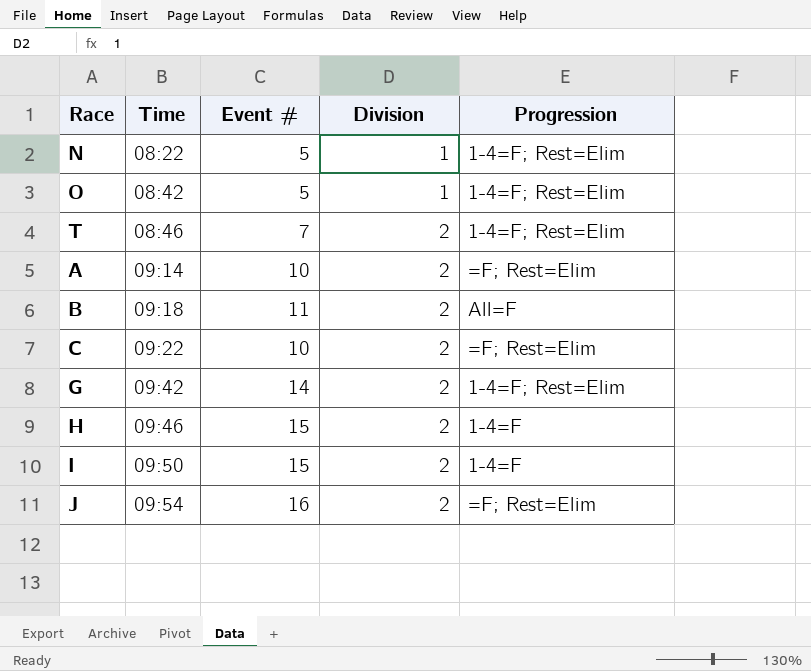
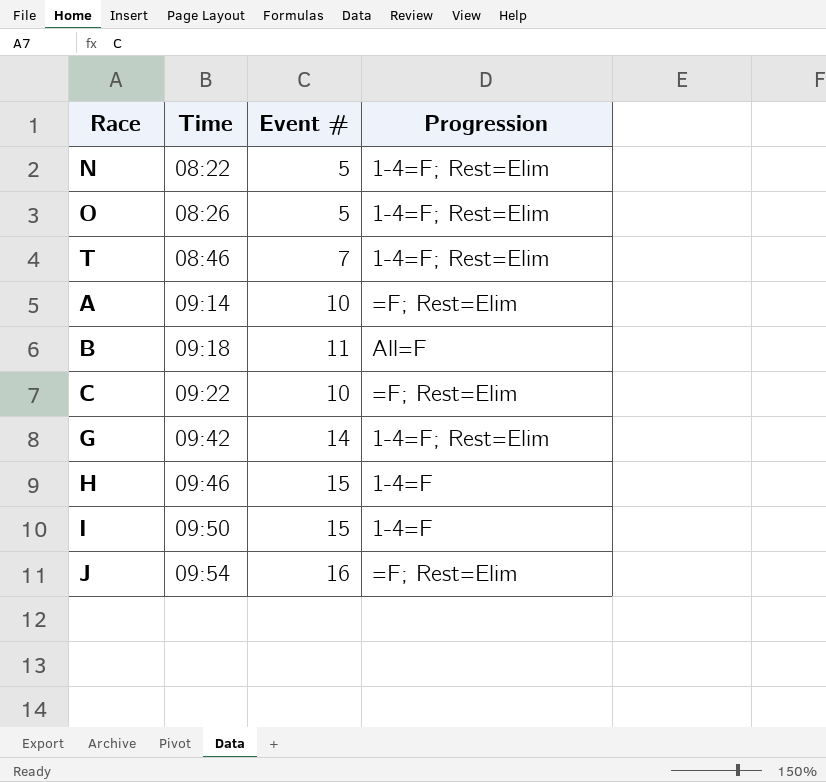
column Division | position: 4 -> none
O | Time: 08:42 -> 08:26

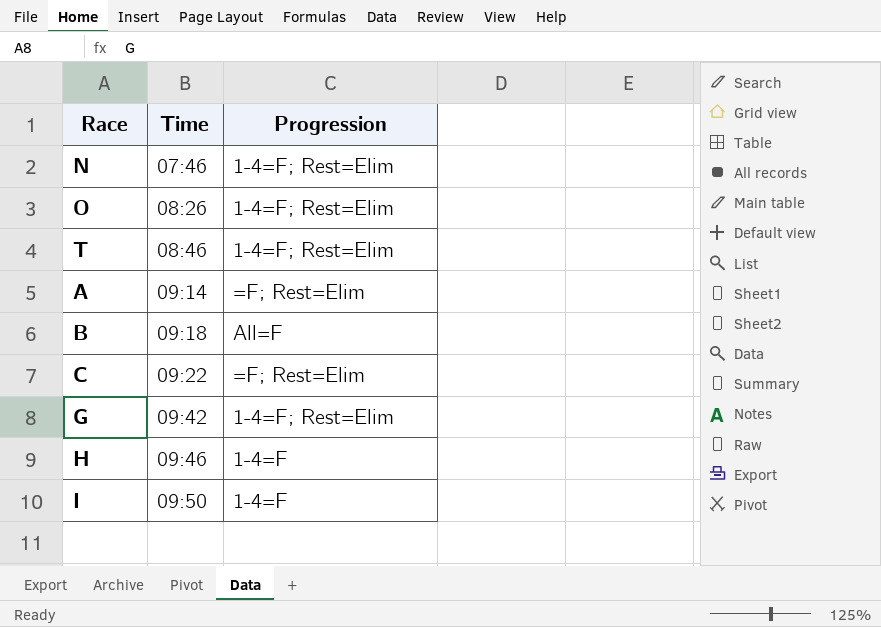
column Event # | position: 3 -> none
row J: 09:54 | 16 | =F; Rest=Elim -> none
N | Time: 08:22 -> 07:46

